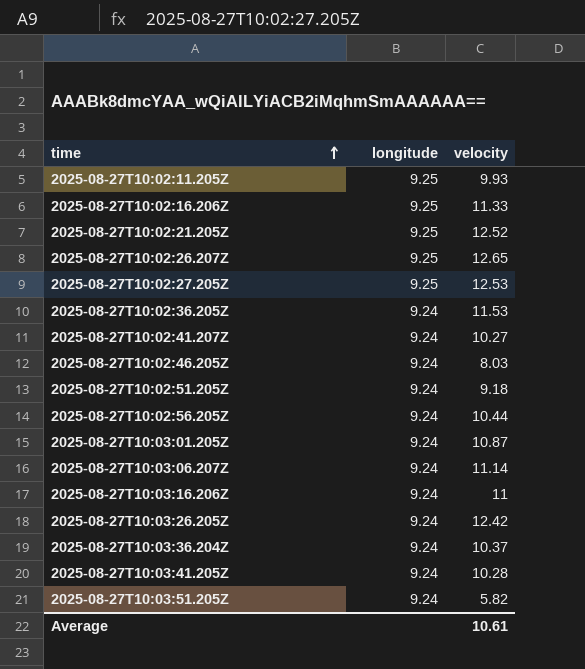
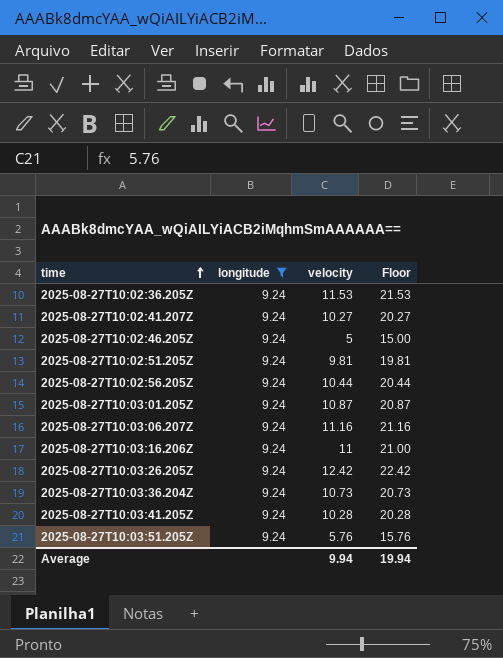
filter: none -> longitude = 9.24
column Floor | formula: none -> [velocity] + 10
2025-08-27T10:02:46.205Z | velocity: 8.03 -> 5
2025-08-27T10:02:51.205Z | velocity: 9.18 -> 9.81
2025-08-27T10:03:06.207Z | velocity: 11.14 -> 11.16
2025-08-27T10:03:36.204Z | velocity: 10.37 -> 10.73
2025-08-27T10:03:51.205Z | velocity: 5.82 -> 5.76
Average | velocity: 10.61 -> 9.94

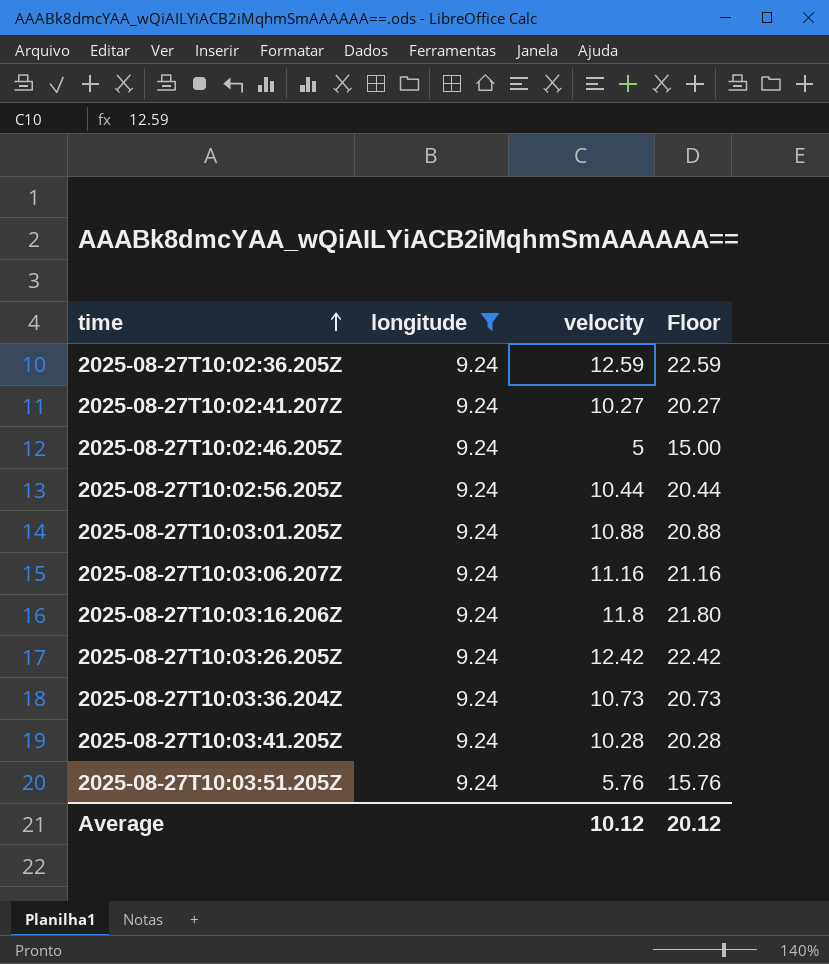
row 2025-08-27T10:02:51.205Z: 9.24 | 9.81 | 19.81 -> none
2025-08-27T10:02:36.205Z | velocity: 11.53 -> 12.59
2025-08-27T10:02:36.205Z | Floor: 21.53 -> 22.59
2025-08-27T10:03:01.205Z | velocity: 10.87 -> 10.88
2025-08-27T10:03:01.205Z | Floor: 20.87 -> 20.88
2025-08-27T10:03:16.206Z | velocity: 11 -> 11.8
2025-08-27T10:03:16.206Z | Floor: 21.00 -> 21.80
Average | velocity: 9.94 -> 10.12
Average | Floor: 19.94 -> 20.12

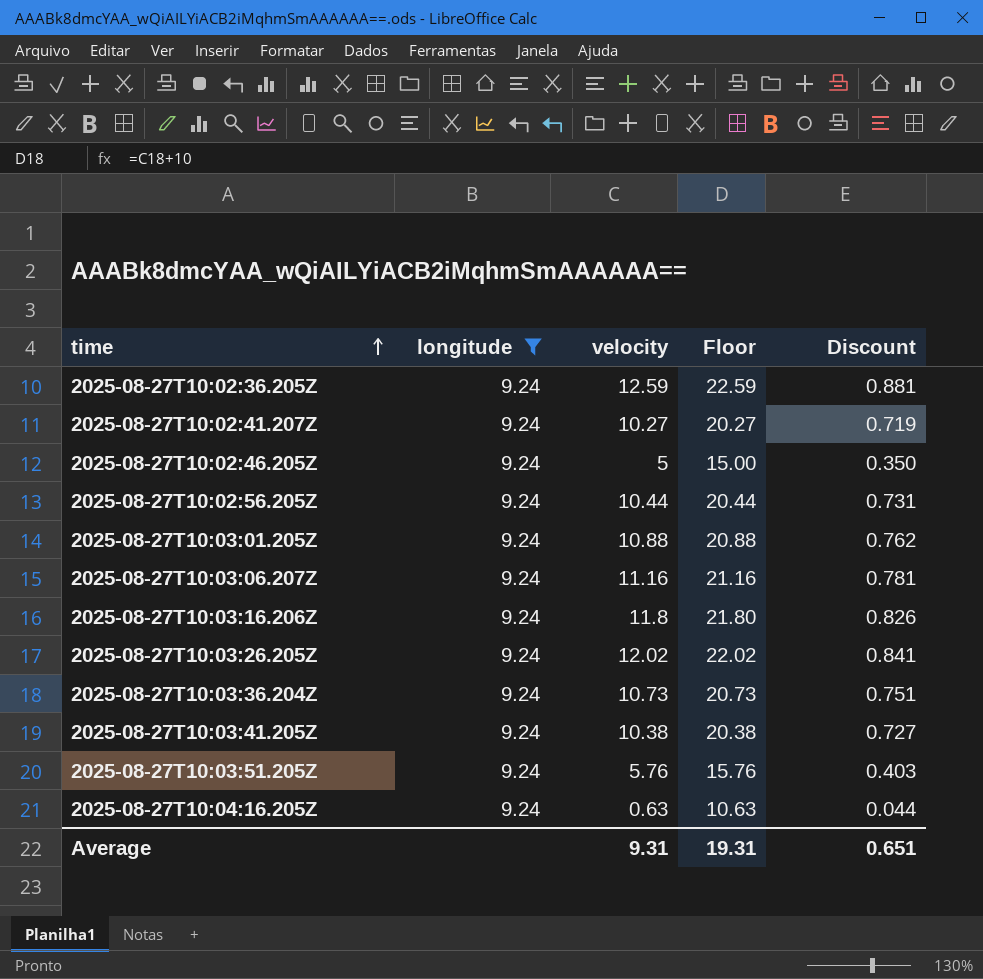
column Discount | formula: none -> [velocity] * 0.07
2025-08-27T10:03:26.205Z | velocity: 12.42 -> 12.02
2025-08-27T10:03:26.205Z | Floor: 22.42 -> 22.02
2025-08-27T10:03:41.205Z | velocity: 10.28 -> 10.38
2025-08-27T10:03:41.205Z | Floor: 20.28 -> 20.38
row 2025-08-27T10:04:16.205Z: none -> 9.24 | 0.63 | 10.63 | 0.044
Average | velocity: 10.12 -> 9.31
Average | Floor: 20.12 -> 19.31

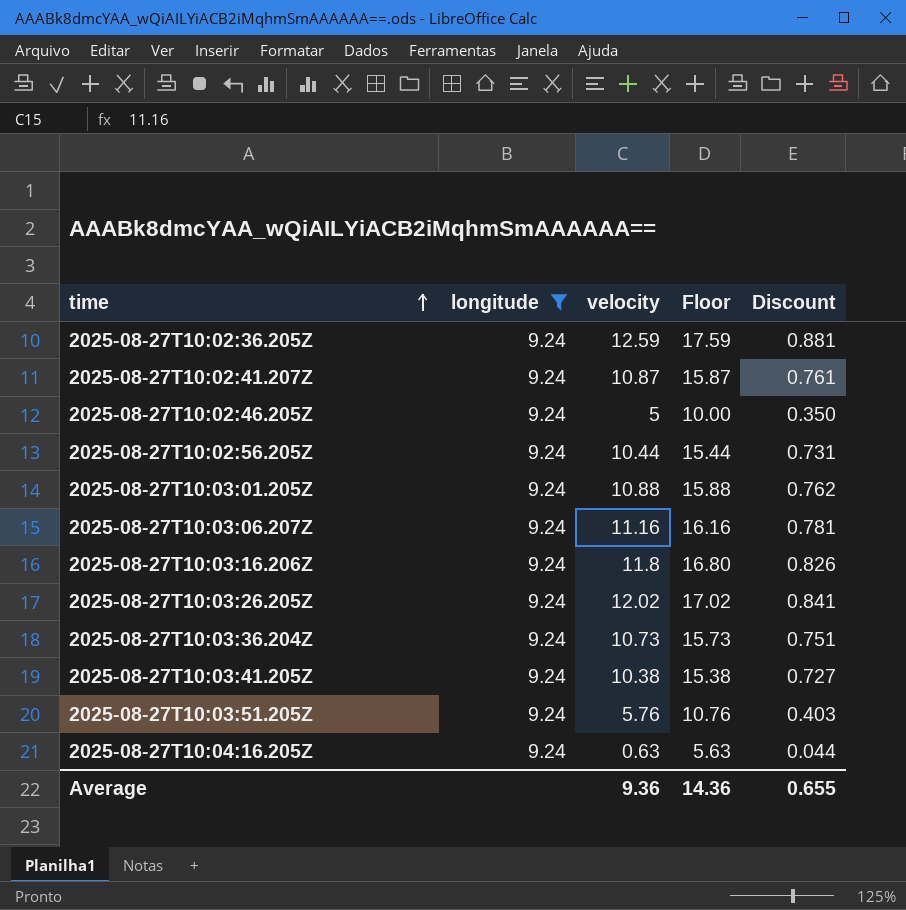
column Floor | formula: [velocity] + 10 -> [velocity] + 5
2025-08-27T10:02:41.207Z | velocity: 10.27 -> 10.87
2025-08-27T10:02:41.207Z | Discount: 0.719 -> 0.761
Average | velocity: 9.31 -> 9.36
Average | Floor: 19.31 -> 14.36
Average | Discount: 0.651 -> 0.655

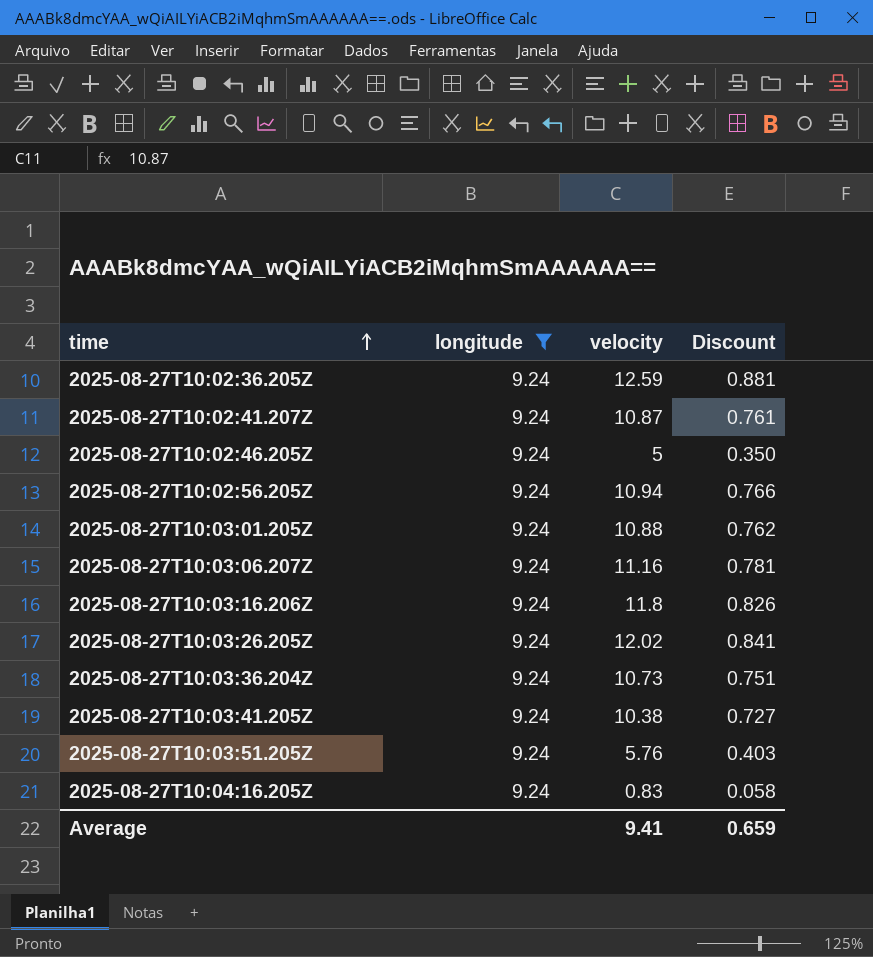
column Floor | formula: [velocity] + 5 -> none
2025-08-27T10:02:56.205Z | velocity: 10.44 -> 10.94
2025-08-27T10:02:56.205Z | Discount: 0.731 -> 0.766
2025-08-27T10:04:16.205Z | velocity: 0.63 -> 0.83
2025-08-27T10:04:16.205Z | Discount: 0.044 -> 0.058
Average | velocity: 9.36 -> 9.41
Average | Discount: 0.655 -> 0.659

